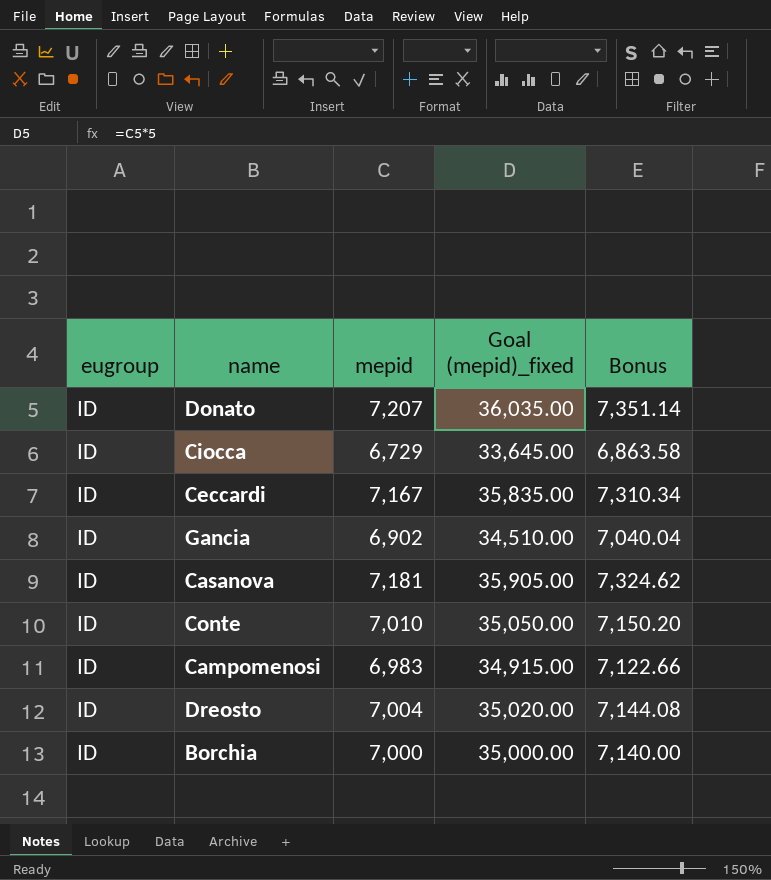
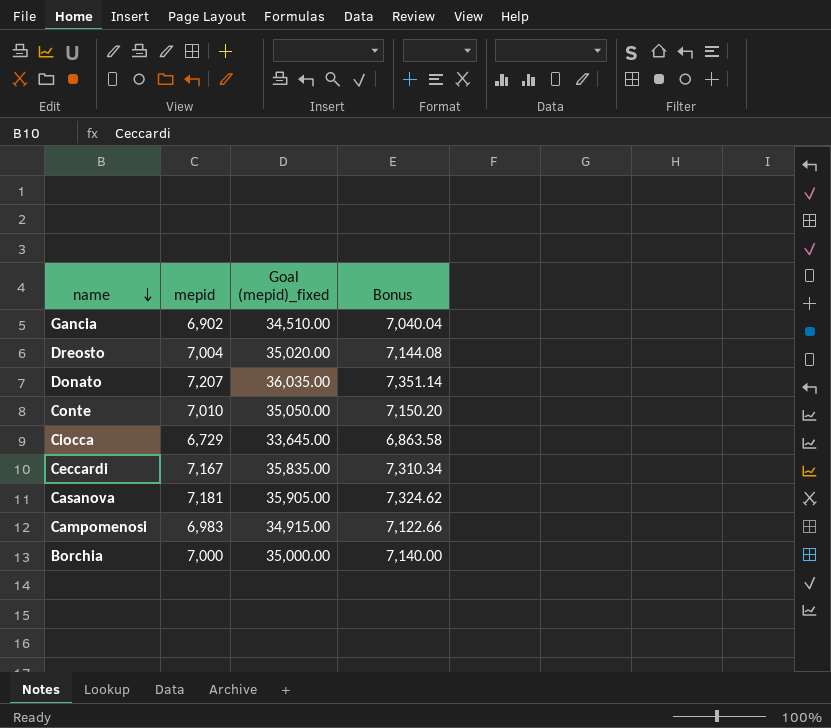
row order: none -> name descending
column eugroup | position: 1 -> none

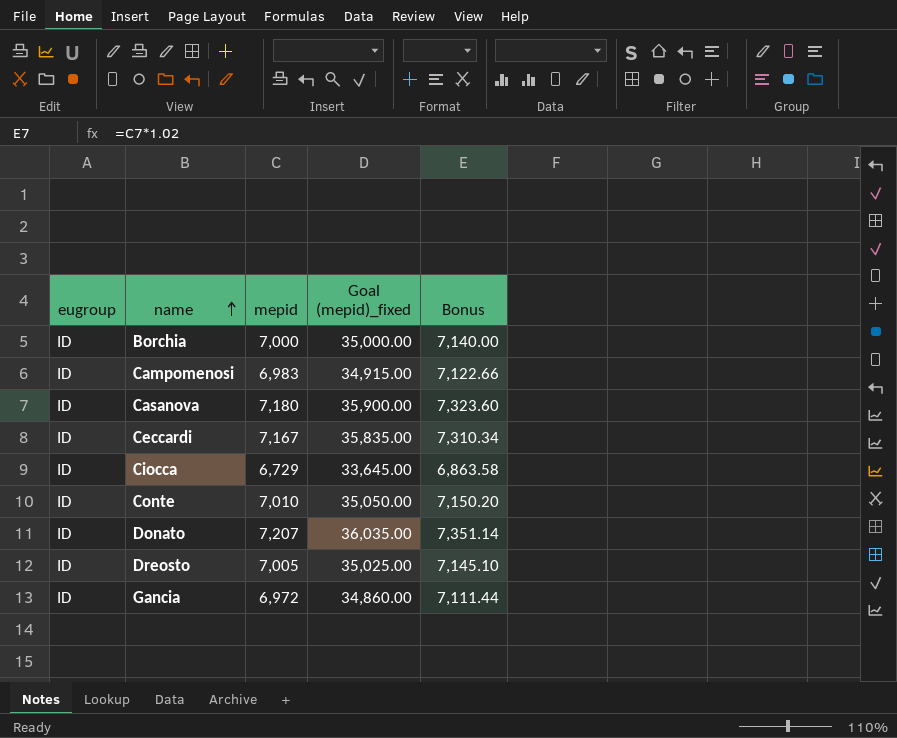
row order: name descending -> name ascending
column eugroup | position: none -> 1
Casanova | mepid: 7,181 -> 7,180
Casanova | Goal (mepid)_fixed: 35,905.00 -> 35,900.00
Casanova | Bonus: 7,324.62 -> 7,323.60
Dreosto | mepid: 7,004 -> 7,005
Dreosto | Goal (mepid)_fixed: 35,020.00 -> 35,025.00
Dreosto | Bonus: 7,144.08 -> 7,145.10
Gancia | mepid: 6,902 -> 6,972
Gancia | Goal (mepid)_fixed: 34,510.00 -> 34,860.00
Gancia | Bonus: 7,040.04 -> 7,111.44

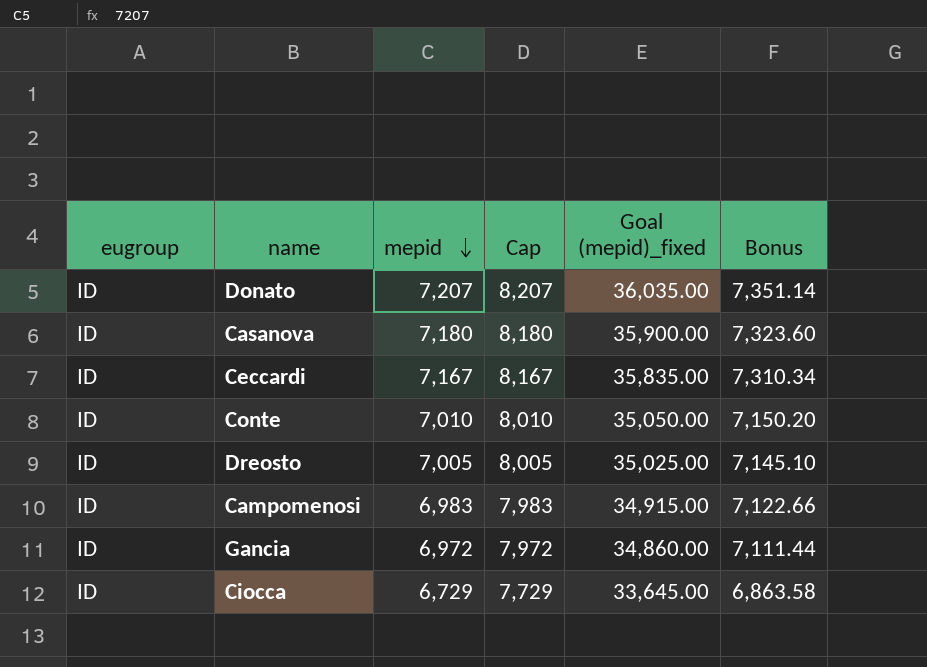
row order: name ascending -> mepid descending
column Cap | formula: none -> [mepid] + 1000
row Borchia: ID | 7,000 | 35,000.00 | 7,140.00 -> none

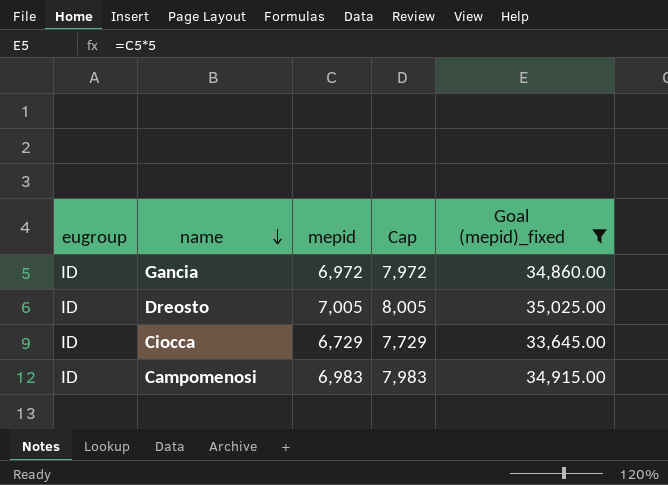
filter: none -> Goal (mepid)_fixed <= 35,025.00
row order: mepid descending -> name descending
column Bonus | formula: [mepid] * 1.02 -> none

